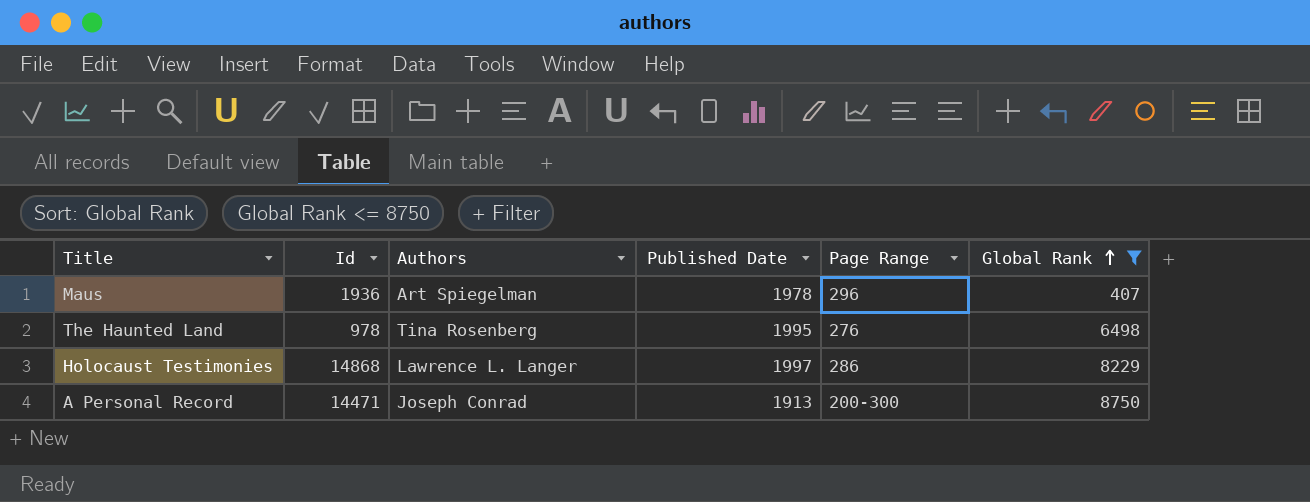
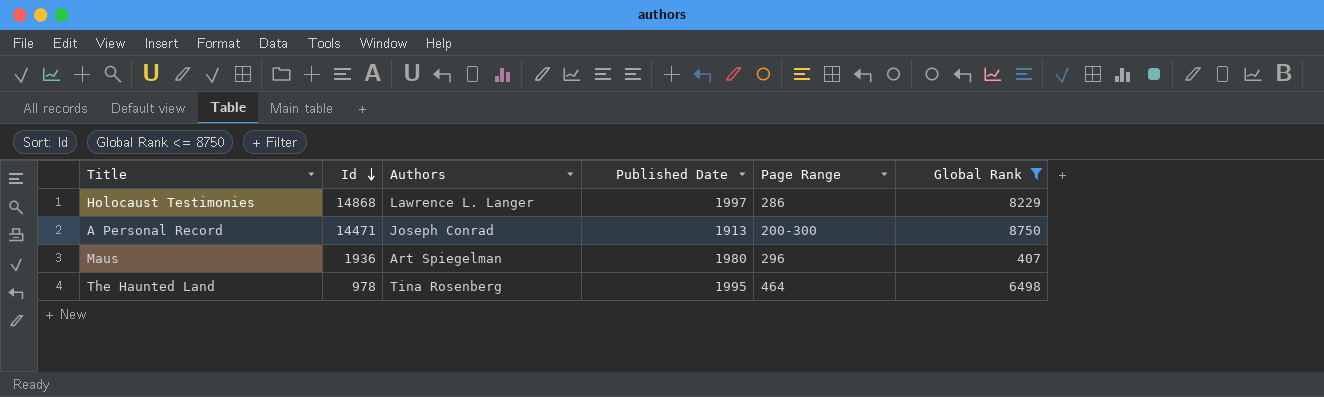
row order: Global Rank ascending -> Id descending
Maus | Published Date: 1978 -> 1980
The Haunted Land | Page Range: 276 -> 464

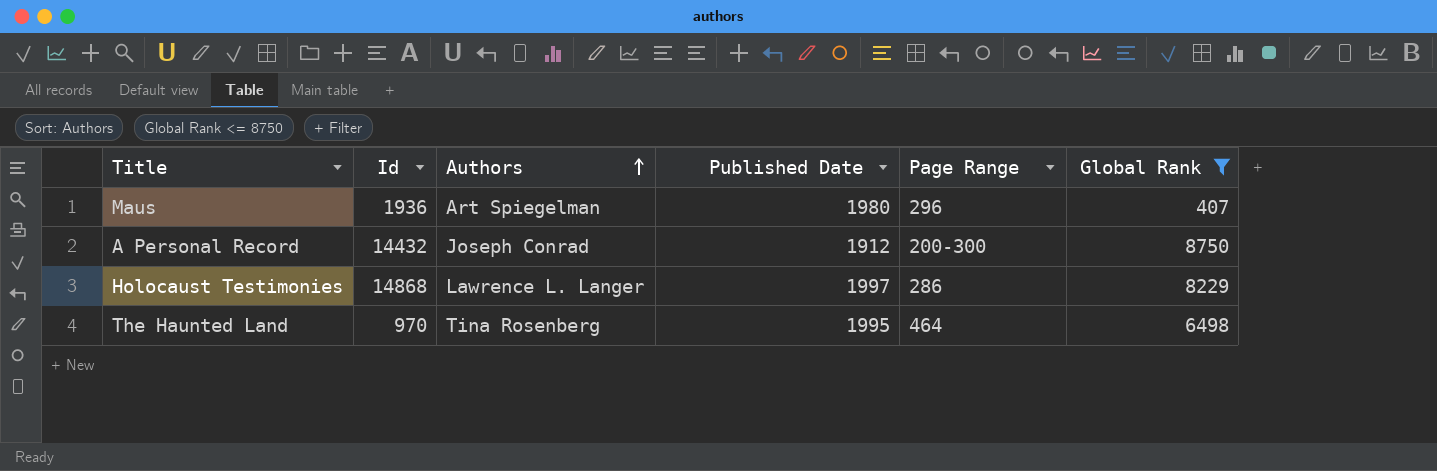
row order: Id descending -> Authors ascending
A Personal Record | Id: 14471 -> 14432
A Personal Record | Published Date: 1913 -> 1912
The Haunted Land | Id: 978 -> 970

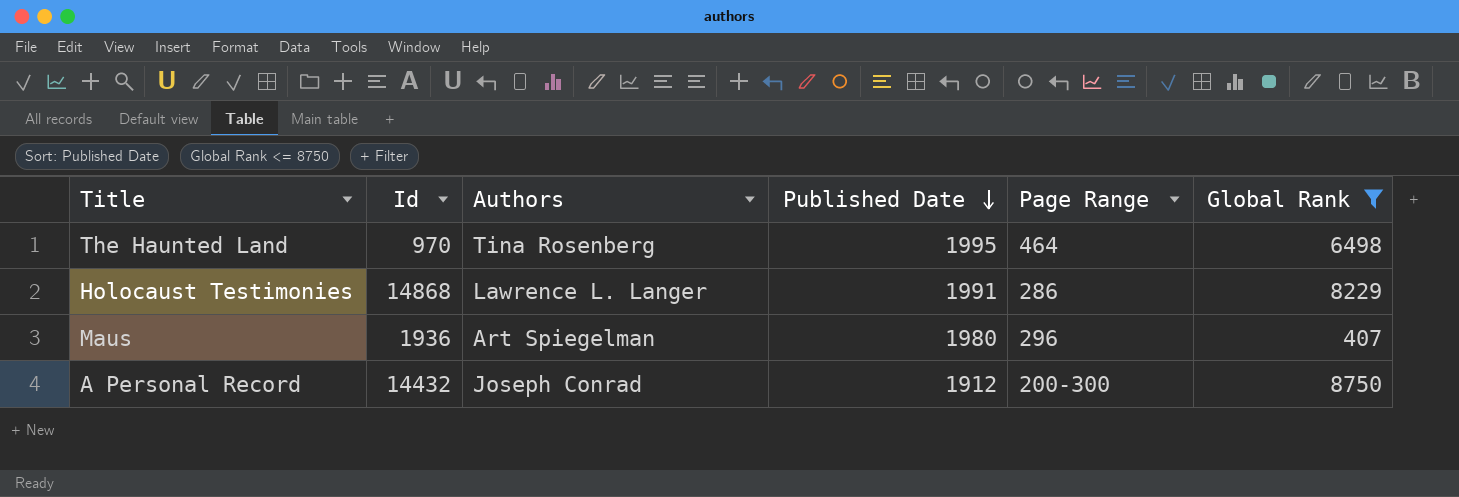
row order: Authors ascending -> Published Date descending
Holocaust Testimonies | Published Date: 1997 -> 1991

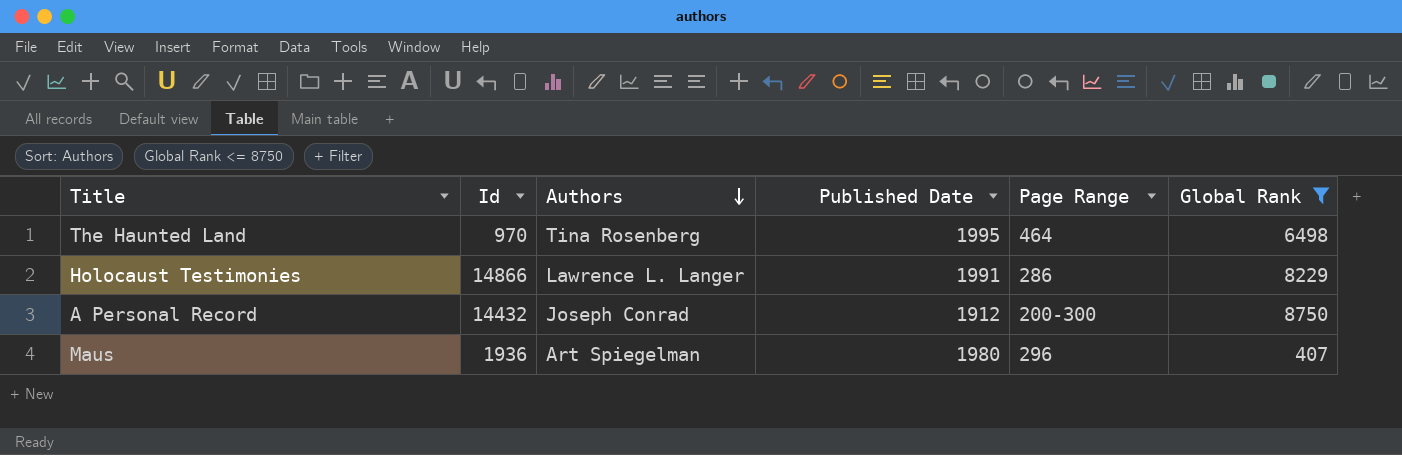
row order: Published Date descending -> Authors descending
Holocaust Testimonies | Id: 14868 -> 14866

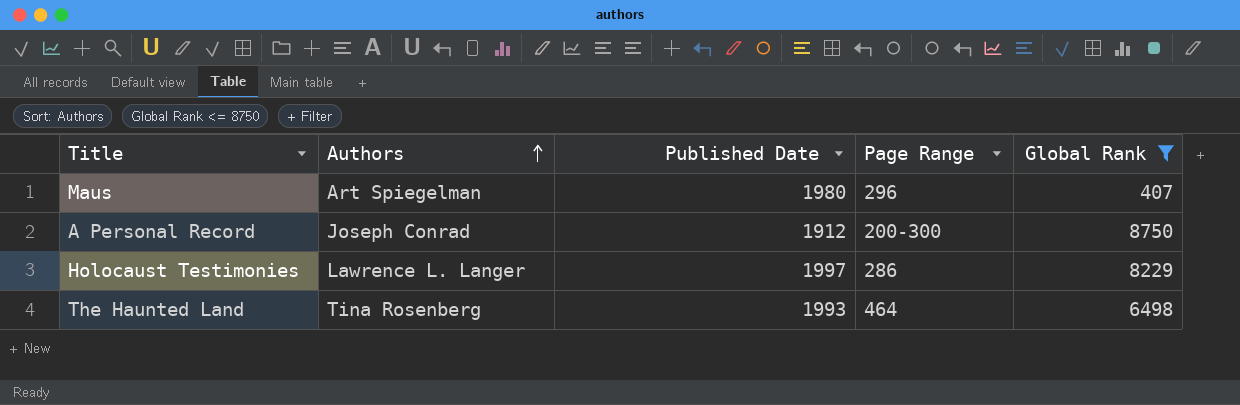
row order: Authors descending -> Authors ascending
column Id | position: 2 -> none
Holocaust Testimonies | Published Date: 1991 -> 1997
The Haunted Land | Published Date: 1995 -> 1993

